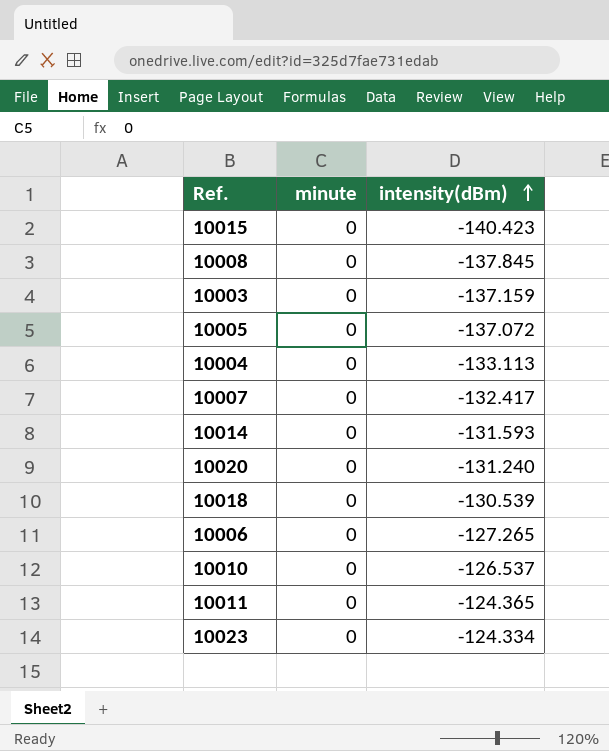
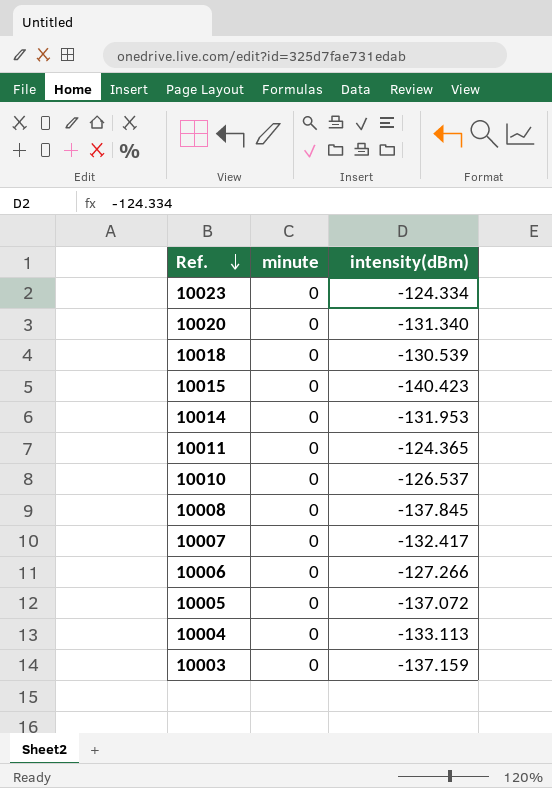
row order: intensity(dBm) ascending -> Ref. descending
10020 | intensity(dBm): -131.240 -> -131.340
10014 | intensity(dBm): -131.593 -> -131.953
10006 | intensity(dBm): -127.265 -> -127.266

